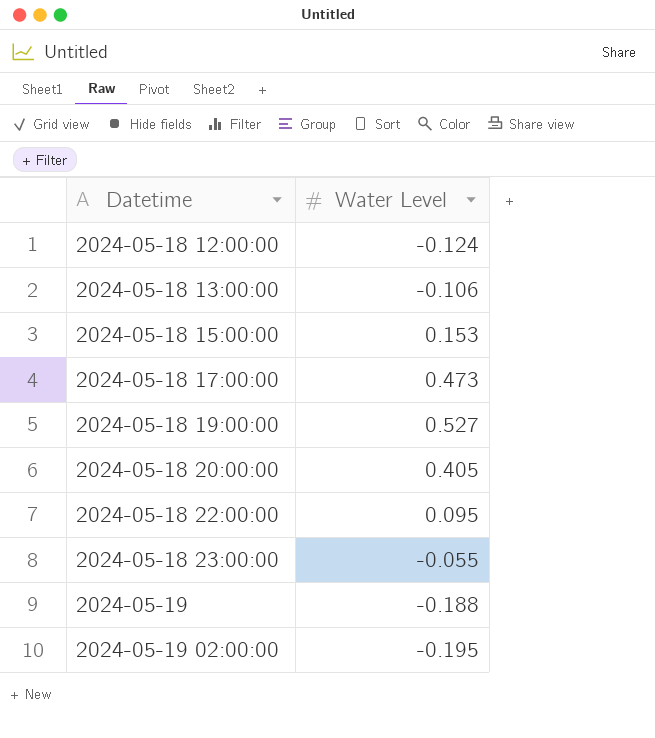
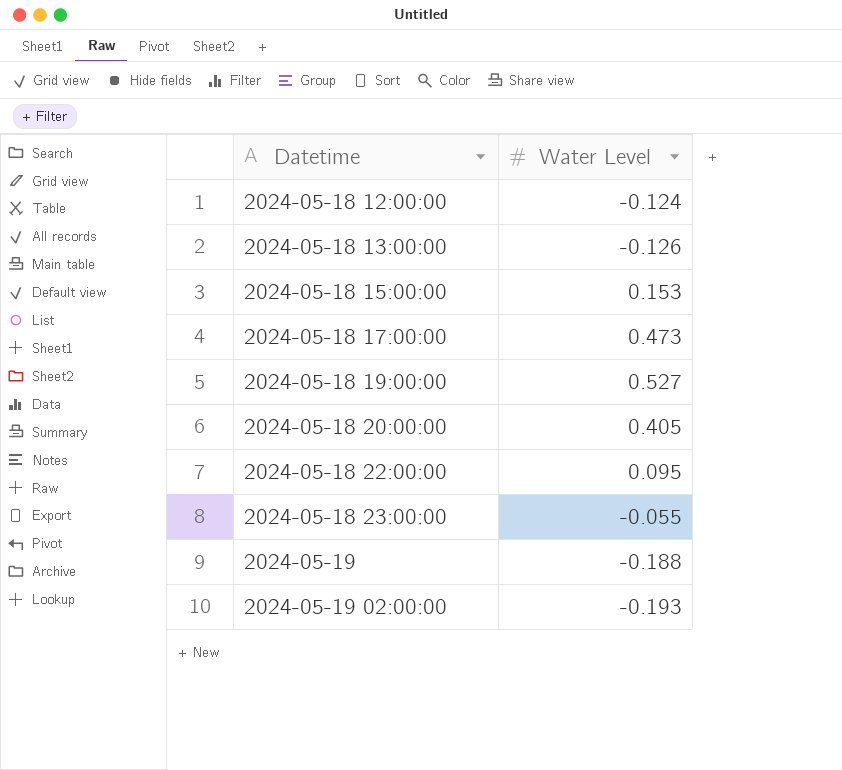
2024-05-18 13:00:00 | Water Level: -0.106 -> -0.126
2024-05-19 02:00:00 | Water Level: -0.195 -> -0.193

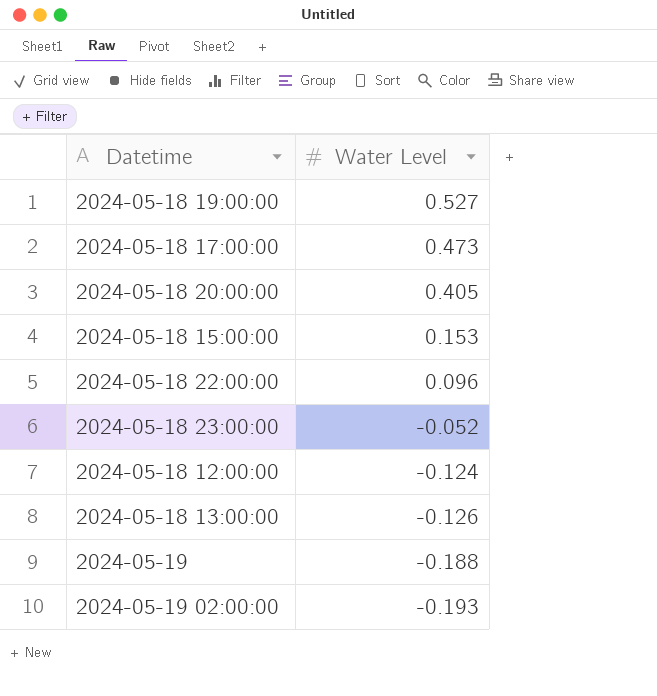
row order: Datetime ascending -> Water Level descending
2024-05-18 22:00:00 | Water Level: 0.095 -> 0.096
2024-05-18 23:00:00 | Water Level: -0.055 -> -0.052

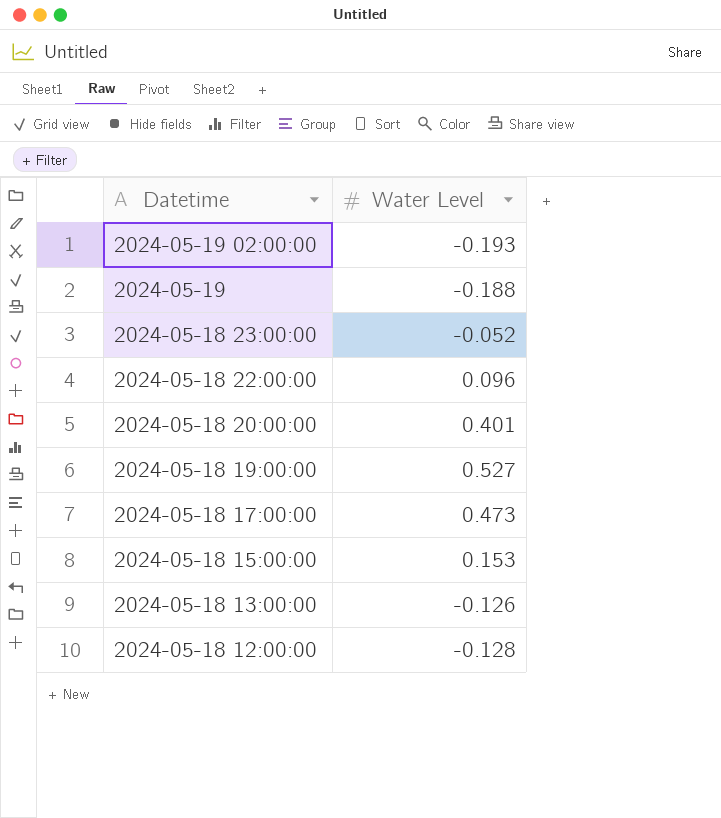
row order: Water Level descending -> Datetime descending
2024-05-18 20:00:00 | Water Level: 0.405 -> 0.401
2024-05-18 12:00:00 | Water Level: -0.124 -> -0.128

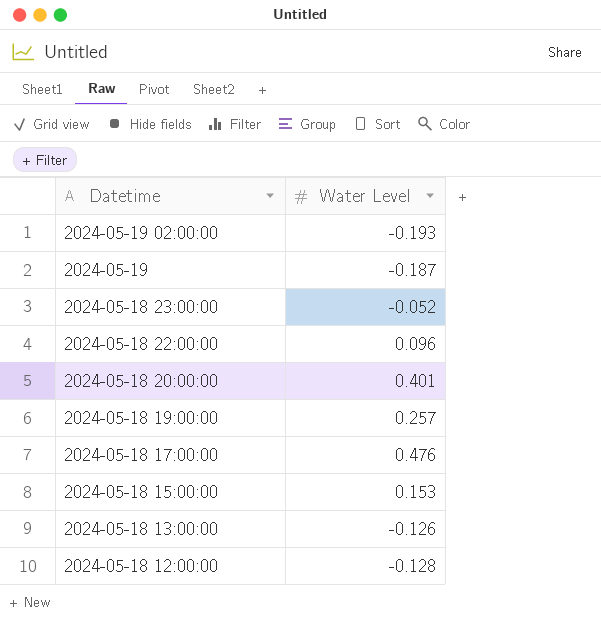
2024-05-19 | Water Level: -0.188 -> -0.187
2024-05-18 19:00:00 | Water Level: 0.527 -> 0.257
2024-05-18 17:00:00 | Water Level: 0.473 -> 0.476

